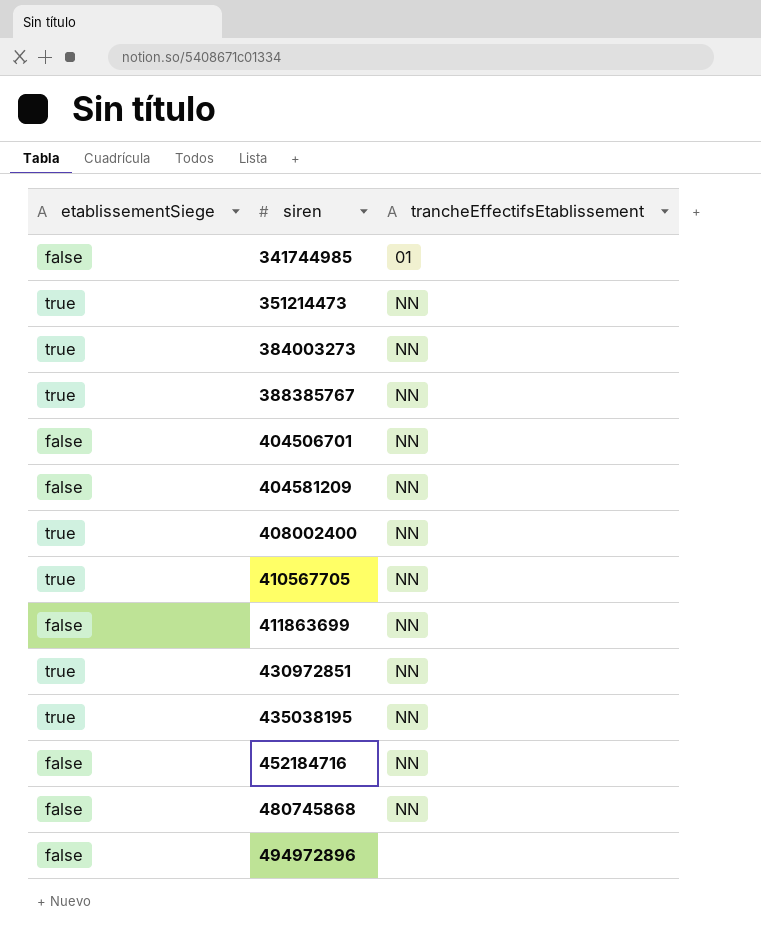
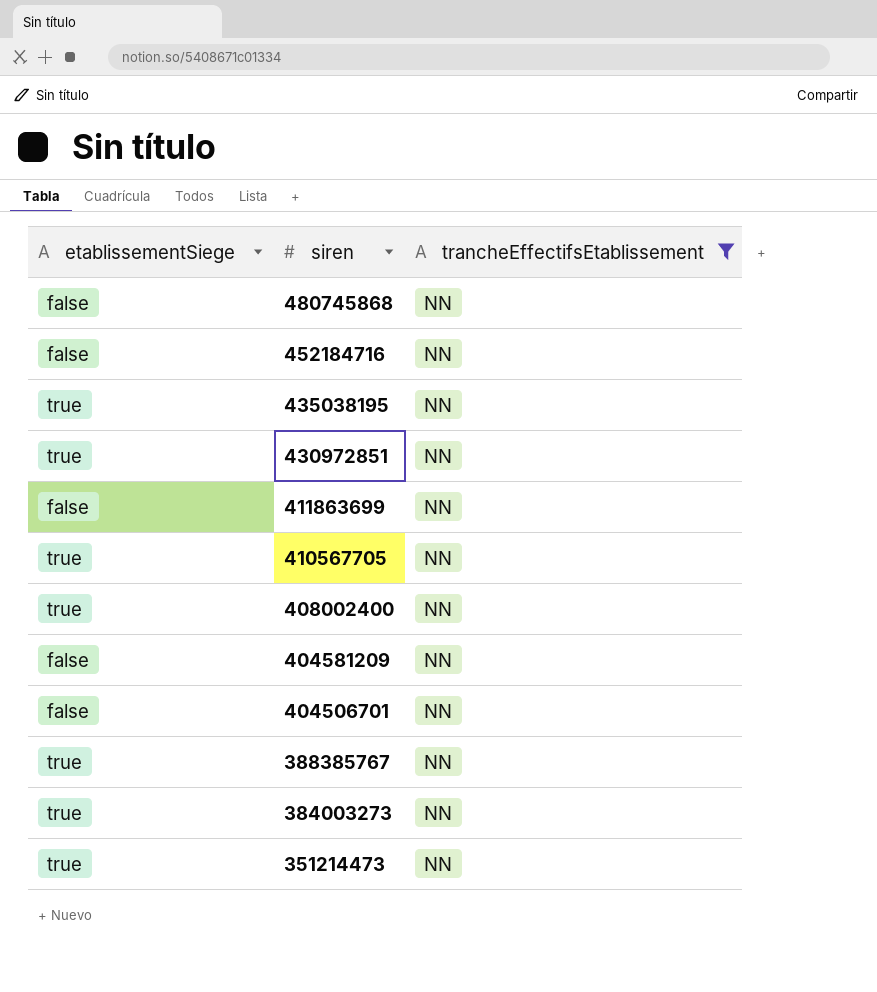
filter: none -> trancheEffectifsEtablissement = NN
row order: siren ascending -> siren descending

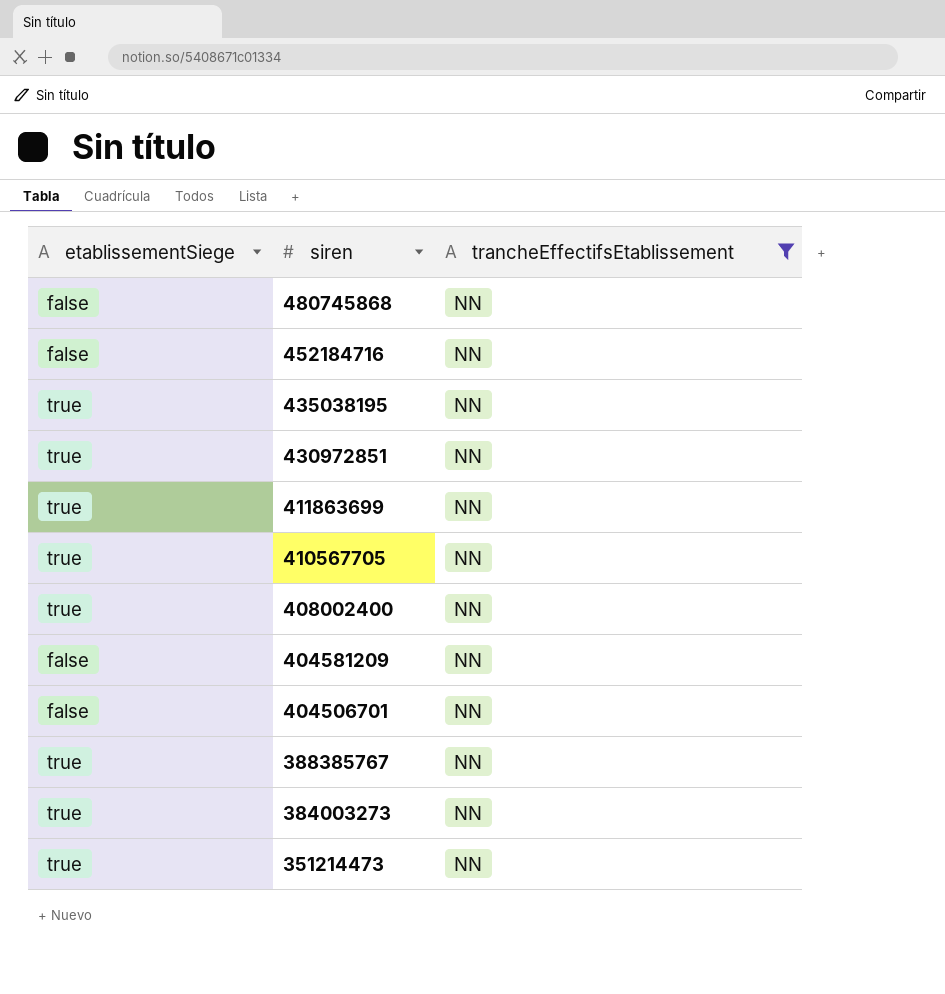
411863699 | etablissementSiege: false -> true

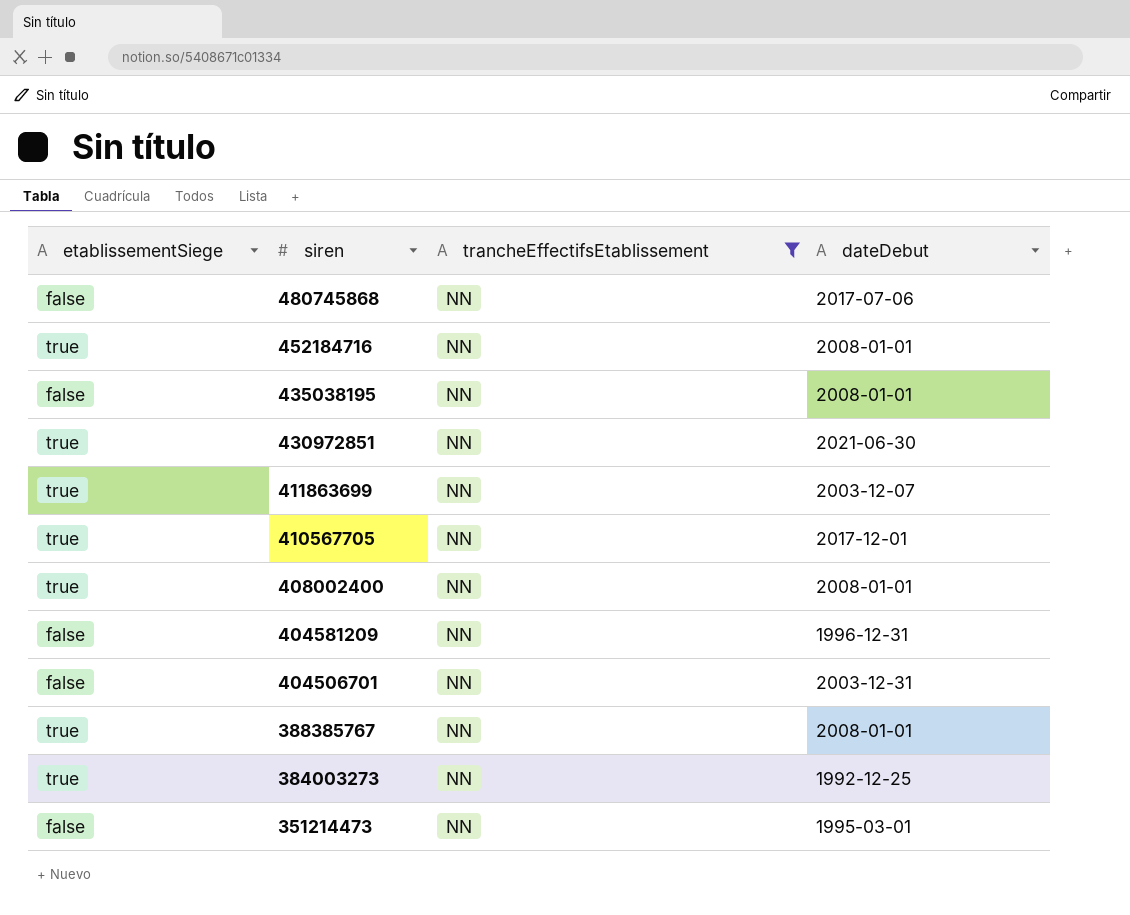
column dateDebut | position: none -> 4
452184716 | etablissementSiege: false -> true
435038195 | etablissementSiege: true -> false
351214473 | etablissementSiege: true -> false

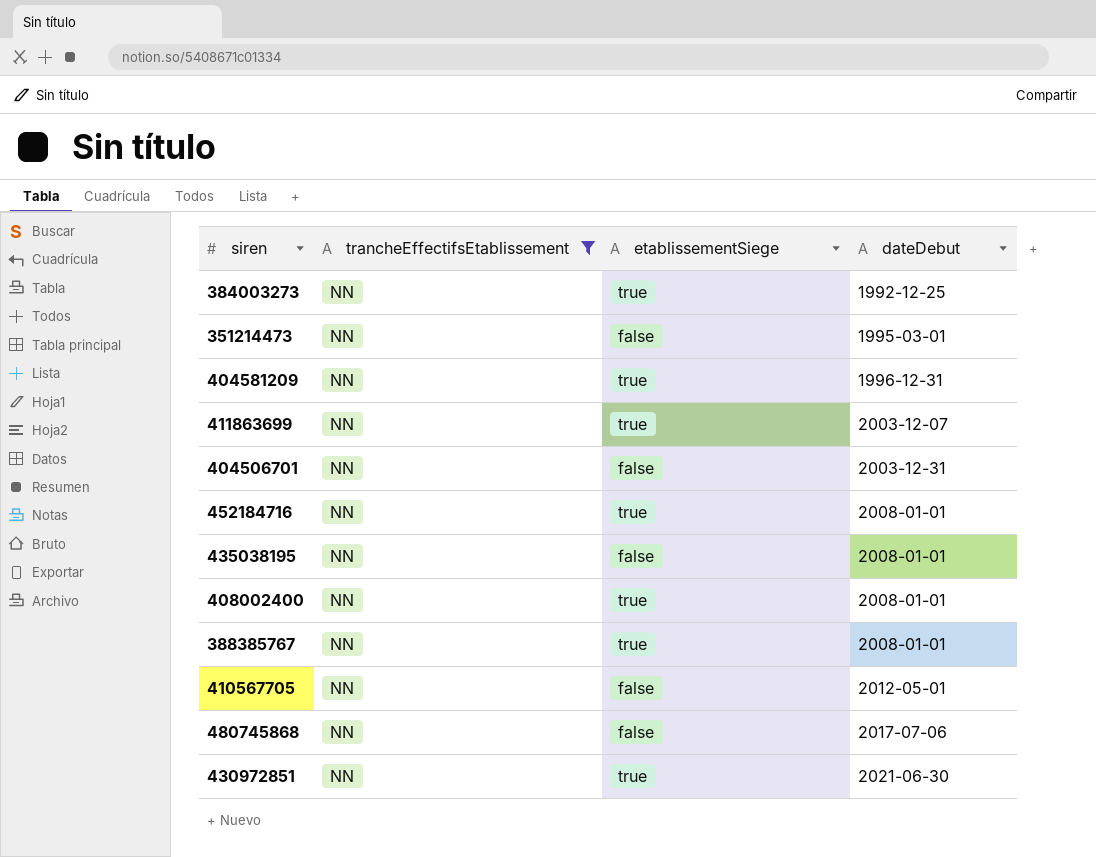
row order: siren descending -> dateDebut ascending
column etablissementSiege | position: 1 -> 3
404581209 | etablissementSiege: false -> true
410567705 | etablissementSiege: true -> false
410567705 | dateDebut: 2017-12-01 -> 2012-05-01

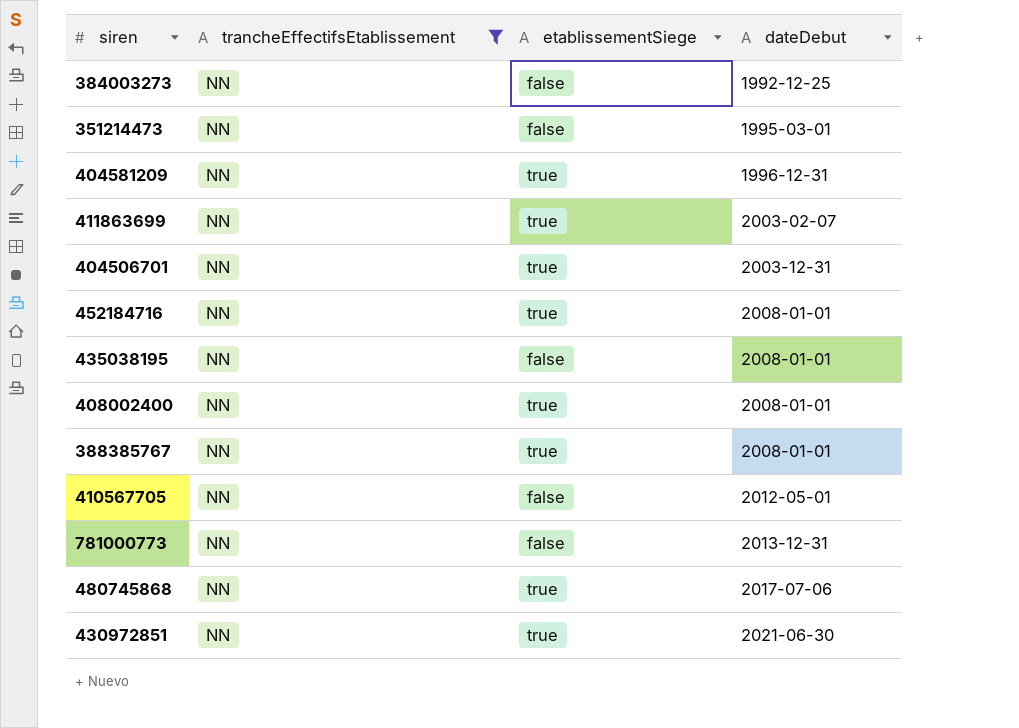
384003273 | etablissementSiege: true -> false
411863699 | dateDebut: 2003-12-07 -> 2003-02-07
404506701 | etablissementSiege: false -> true
row 781000773: none -> NN | false | 2013-12-31
480745868 | etablissementSiege: false -> true

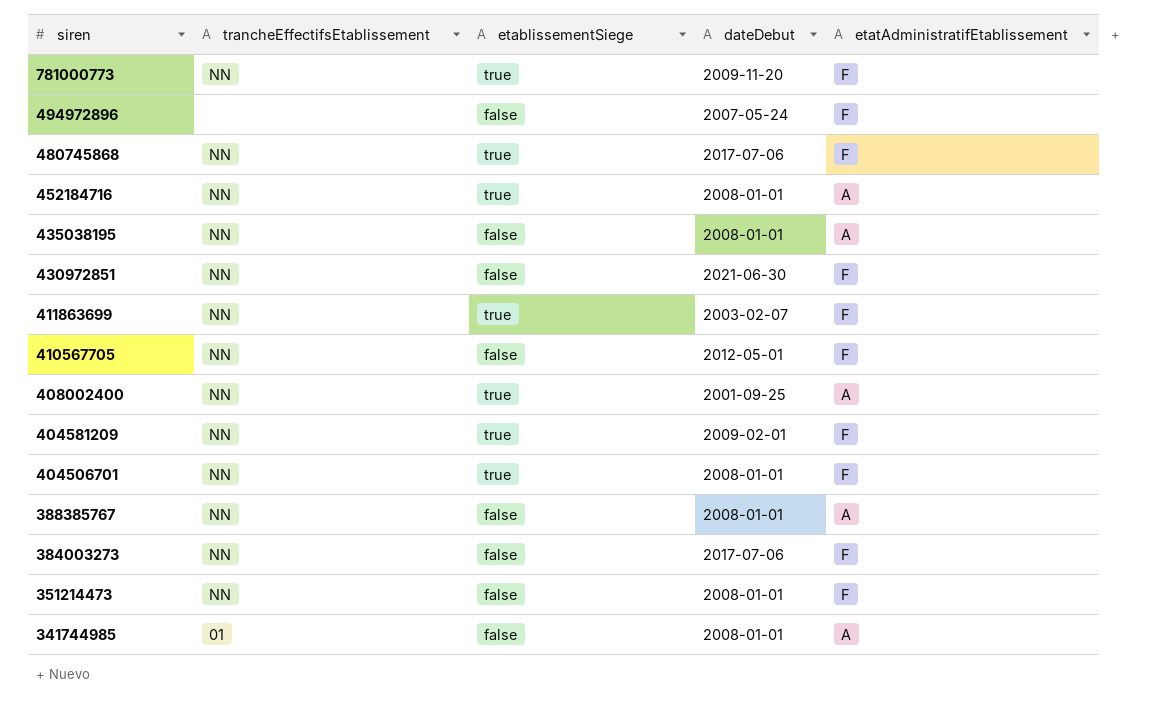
filter: trancheEffectifsEtablissement = NN -> none
row order: dateDebut ascending -> siren descending
column etatAdministratifEtablissement | position: none -> 5
781000773 | etablissementSiege: false -> true
781000773 | dateDebut: 2013-12-31 -> 2009-11-20
430972851 | etablissementSiege: true -> false
408002400 | dateDebut: 2008-01-01 -> 2001-09-25
404581209 | dateDebut: 1996-12-31 -> 2009-02-01
404506701 | dateDebut: 2003-12-31 -> 2008-01-01
388385767 | etablissementSiege: true -> false
384003273 | dateDebut: 1992-12-25 -> 2017-07-06
351214473 | dateDebut: 1995-03-01 -> 2008-01-01

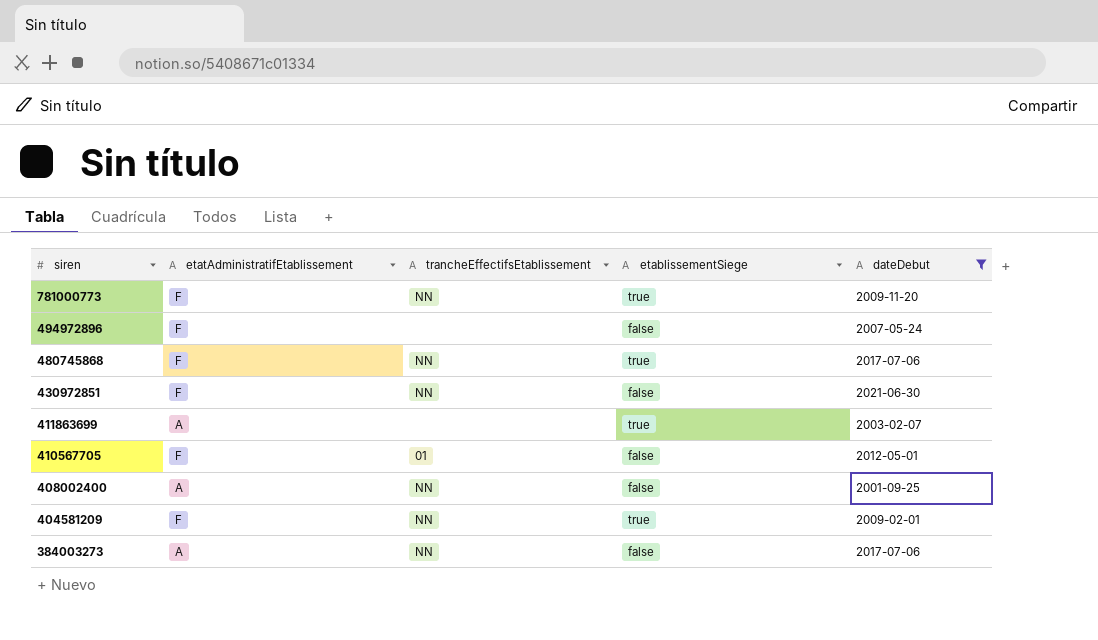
filter: none -> dateDebut != 2008-01-01
column etatAdministratifEtablissement | position: 5 -> 2
411863699 | etatAdministratifEtablissement: F -> A
411863699 | trancheEffectifsEtablissement: NN -> none
410567705 | trancheEffectifsEtablissement: NN -> 01
408002400 | etablissementSiege: true -> false
384003273 | etatAdministratifEtablissement: F -> A

